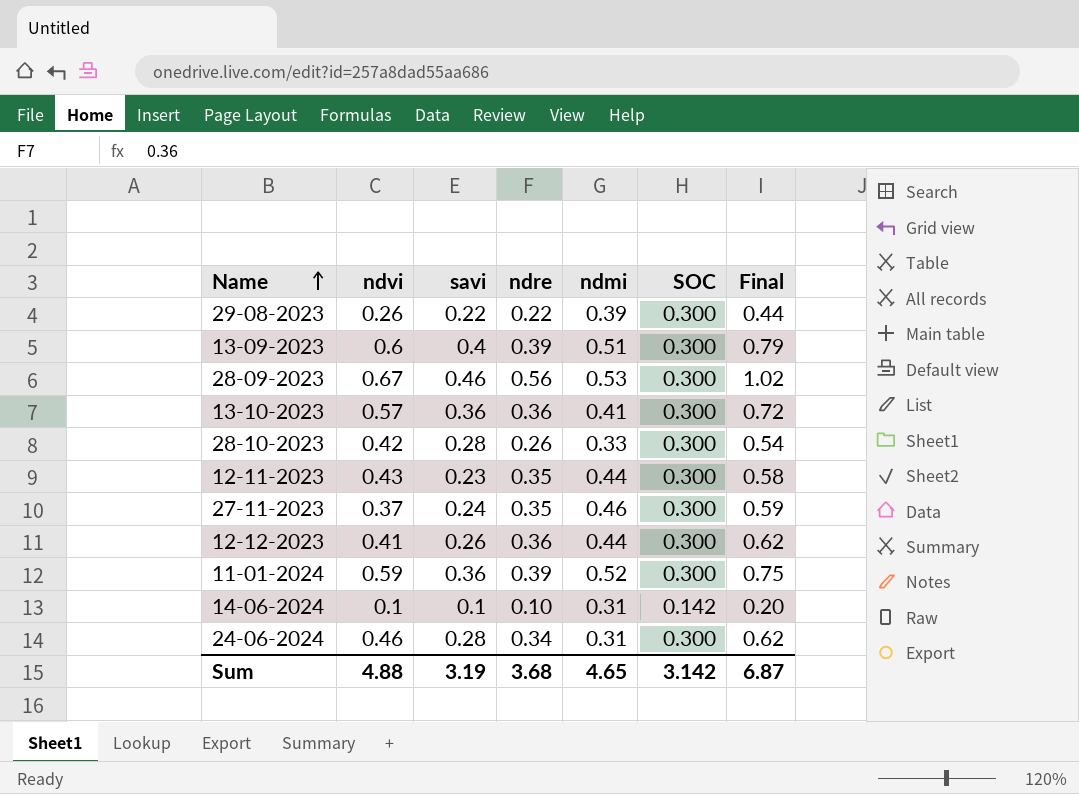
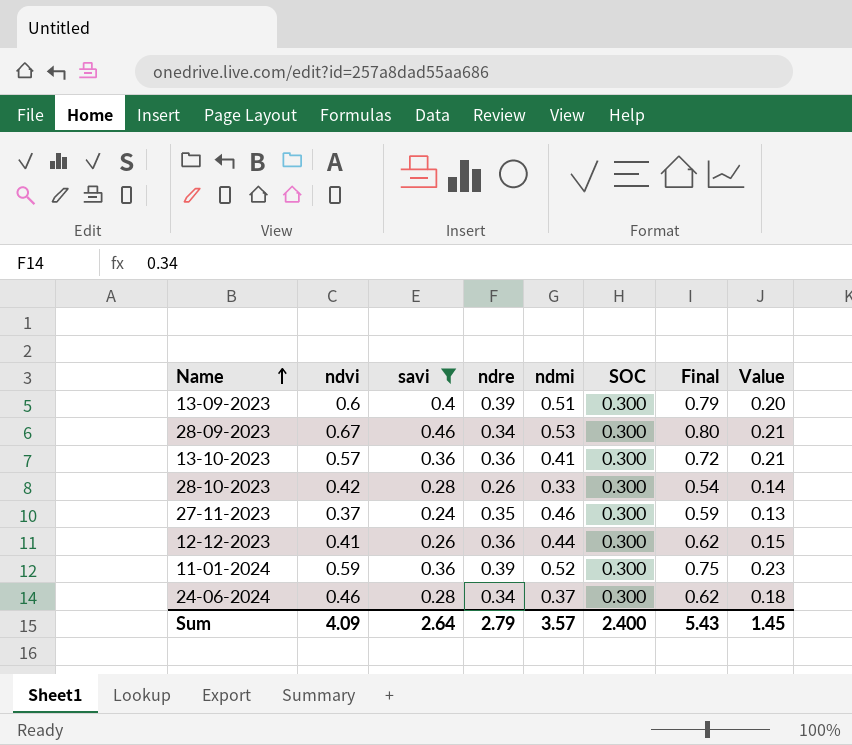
filter: none -> savi >= 0.24
column Value | formula: none -> [ndvi] - [savi]
28-09-2023 | ndre: 0.56 -> 0.34
28-09-2023 | Final: 1.02 -> 0.80
24-06-2024 | ndmi: 0.31 -> 0.37
Sum | ndvi: 4.88 -> 4.09
Sum | savi: 3.19 -> 2.64
Sum | ndre: 3.68 -> 2.79
Sum | ndmi: 4.65 -> 3.57
Sum | SOC: 3.142 -> 2.400
Sum | Final: 6.87 -> 5.43

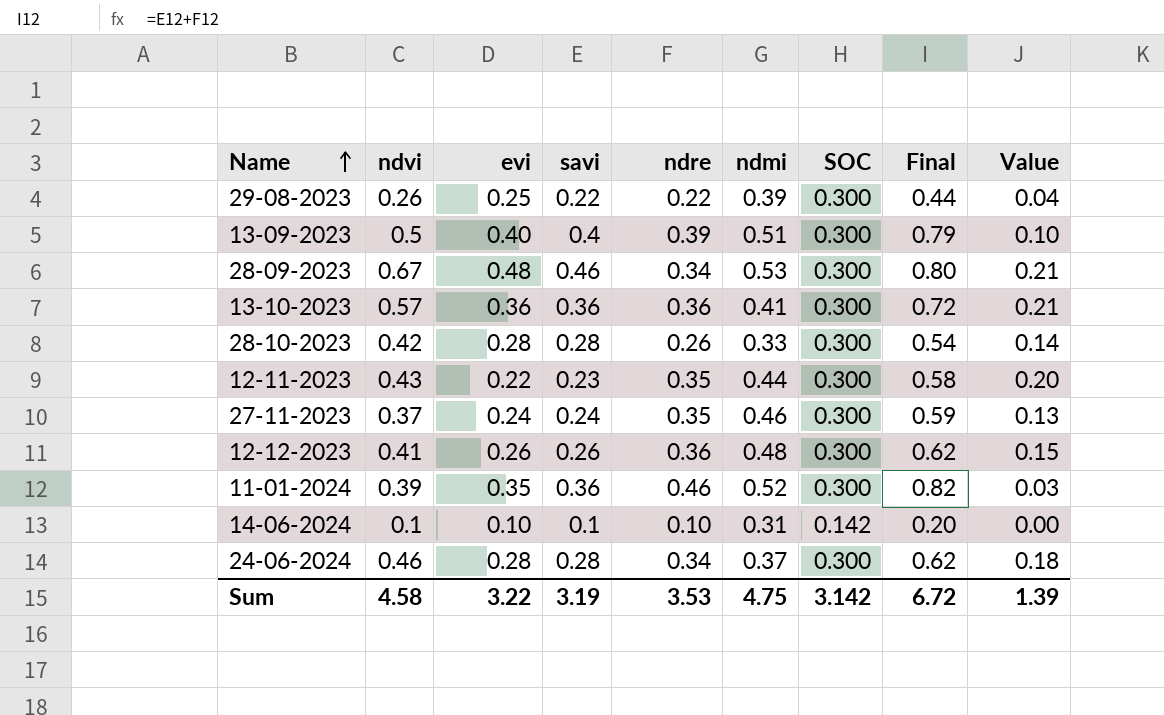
filter: savi >= 0.24 -> none
column evi | position: none -> 3
13-09-2023 | ndvi: 0.6 -> 0.5
13-09-2023 | Value: 0.20 -> 0.10
12-12-2023 | ndmi: 0.44 -> 0.48
11-01-2024 | ndvi: 0.59 -> 0.39
11-01-2024 | ndre: 0.39 -> 0.46
11-01-2024 | Final: 0.75 -> 0.82
11-01-2024 | Value: 0.23 -> 0.03
Sum | ndvi: 4.09 -> 4.58
Sum | savi: 2.64 -> 3.19
Sum | ndre: 2.79 -> 3.53
Sum | ndmi: 3.57 -> 4.75
Sum | SOC: 2.400 -> 3.142
Sum | Final: 5.43 -> 6.72
Sum | Value: 1.45 -> 1.39

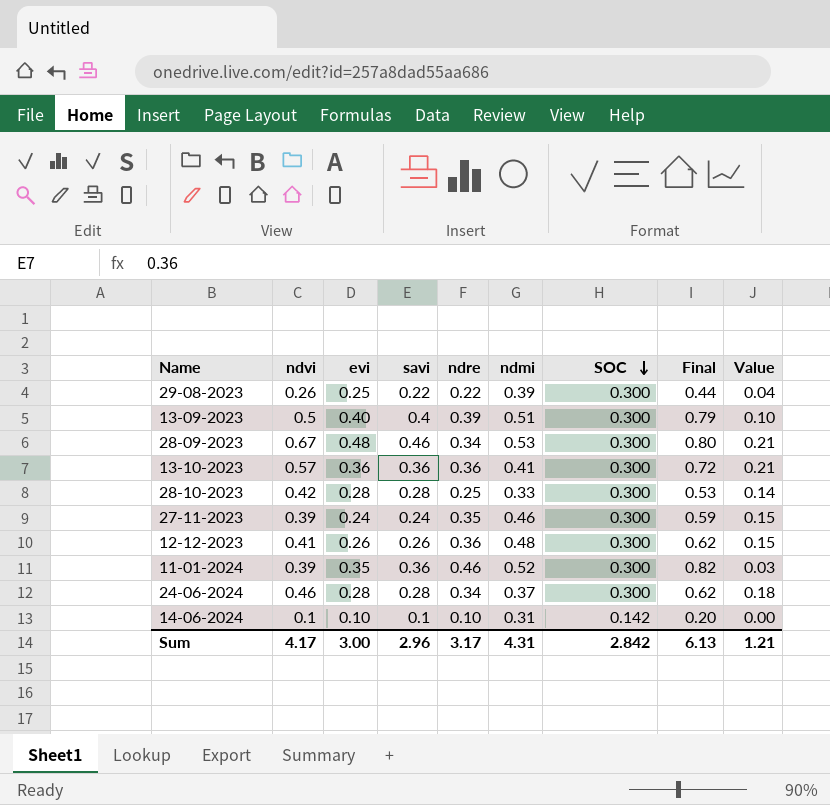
row order: Name ascending -> SOC descending
row 12-11-2023: 0.43 | 0.22 | 0.23 | 0.35 | 0.44 | 0.300 | 0.58 | 0.20 -> none
28-10-2023 | ndre: 0.26 -> 0.25
28-10-2023 | Final: 0.54 -> 0.53
27-11-2023 | ndvi: 0.37 -> 0.39
27-11-2023 | Value: 0.13 -> 0.15
Sum | ndvi: 4.58 -> 4.17
Sum | evi: 3.22 -> 3.00
Sum | savi: 3.19 -> 2.96
Sum | ndre: 3.53 -> 3.17
Sum | ndmi: 4.75 -> 4.31
Sum | SOC: 3.142 -> 2.842
Sum | Final: 6.72 -> 6.13
Sum | Value: 1.39 -> 1.21

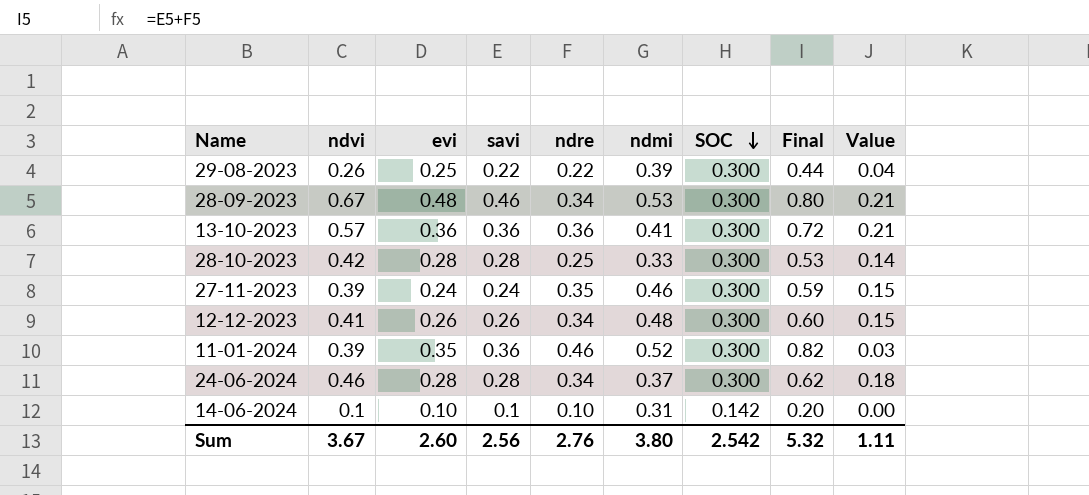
row 13-09-2023: 0.5 | 0.40 | 0.4 | 0.39 | 0.51 | 0.300 | 0.79 | 0.10 -> none
12-12-2023 | ndre: 0.36 -> 0.34
12-12-2023 | Final: 0.62 -> 0.60
Sum | ndvi: 4.17 -> 3.67
Sum | evi: 3.00 -> 2.60
Sum | savi: 2.96 -> 2.56
Sum | ndre: 3.17 -> 2.76
Sum | ndmi: 4.31 -> 3.80
Sum | SOC: 2.842 -> 2.542
Sum | Final: 6.13 -> 5.32
Sum | Value: 1.21 -> 1.11

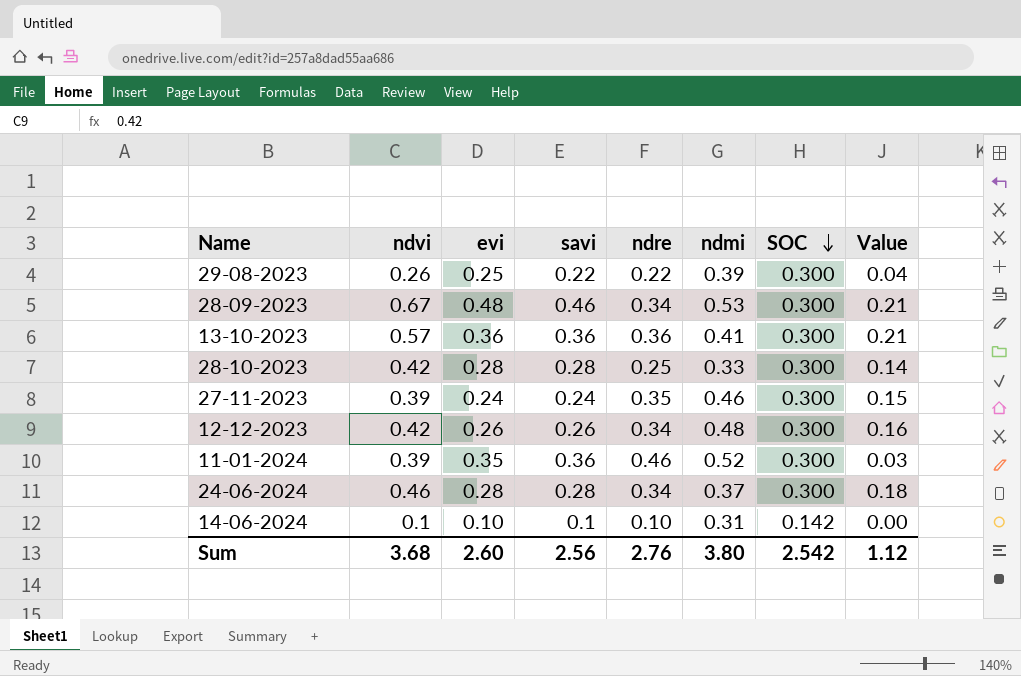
column Final | formula: [savi] + [ndre] -> none
12-12-2023 | ndvi: 0.41 -> 0.42
12-12-2023 | Value: 0.15 -> 0.16
Sum | ndvi: 3.67 -> 3.68
Sum | Value: 1.11 -> 1.12

